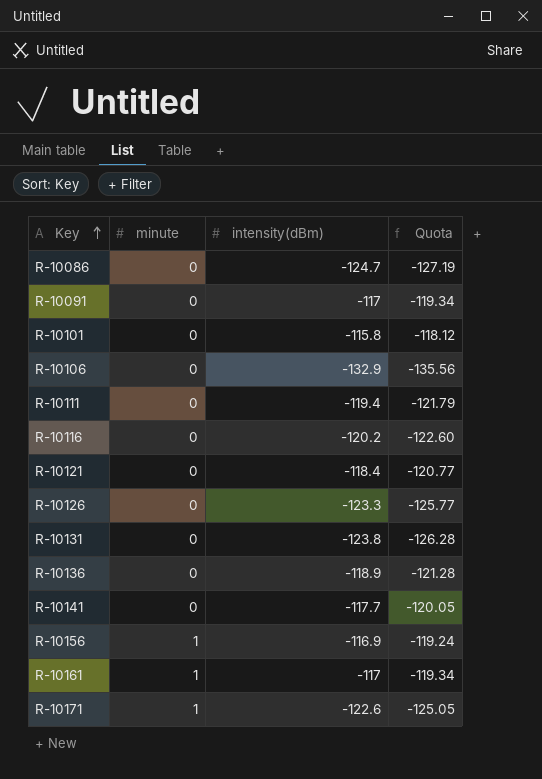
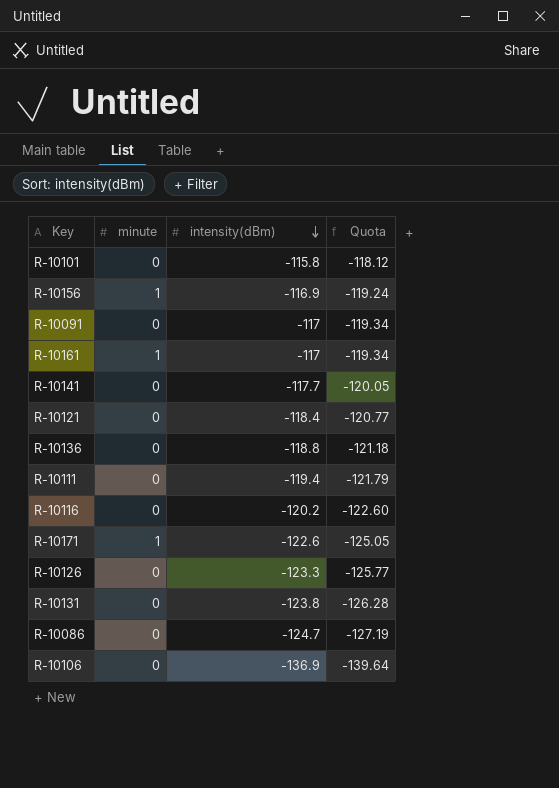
row order: Key ascending -> intensity(dBm) descending
R-10136 | intensity(dBm): -118.9 -> -118.8
R-10136 | Quota: -121.28 -> -121.18
R-10106 | intensity(dBm): -132.9 -> -136.9
R-10106 | Quota: -135.56 -> -139.64

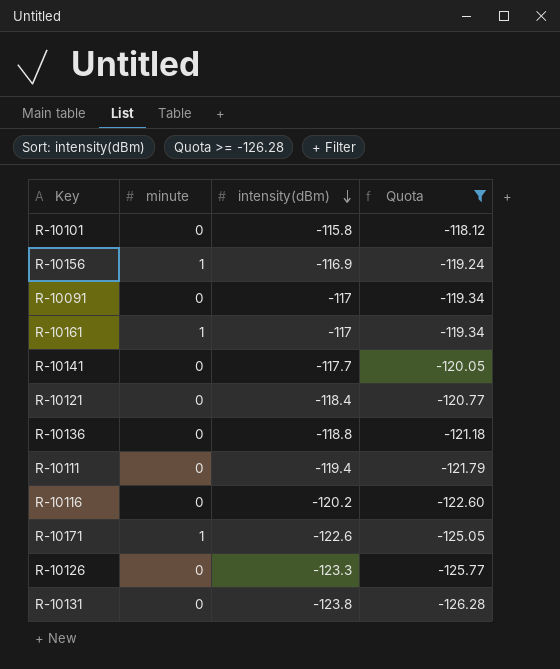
filter: none -> Quota >= -126.28

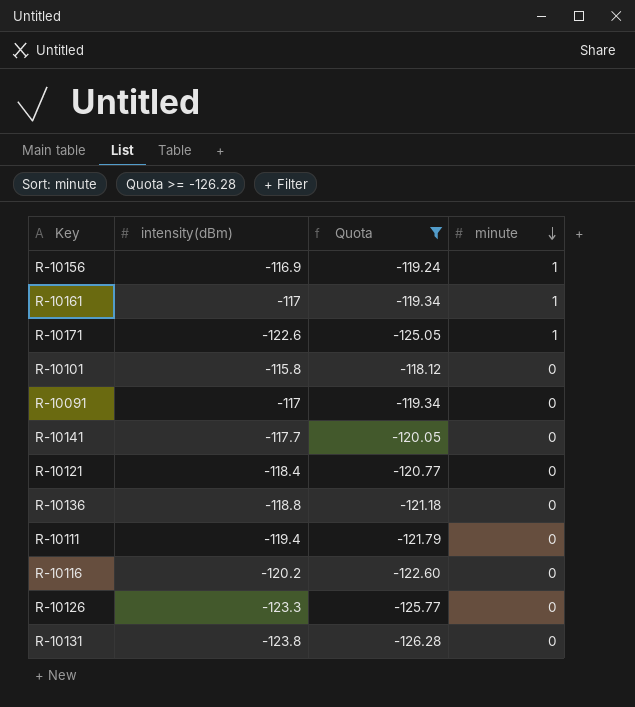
row order: intensity(dBm) descending -> minute descending
column minute | position: 2 -> 4

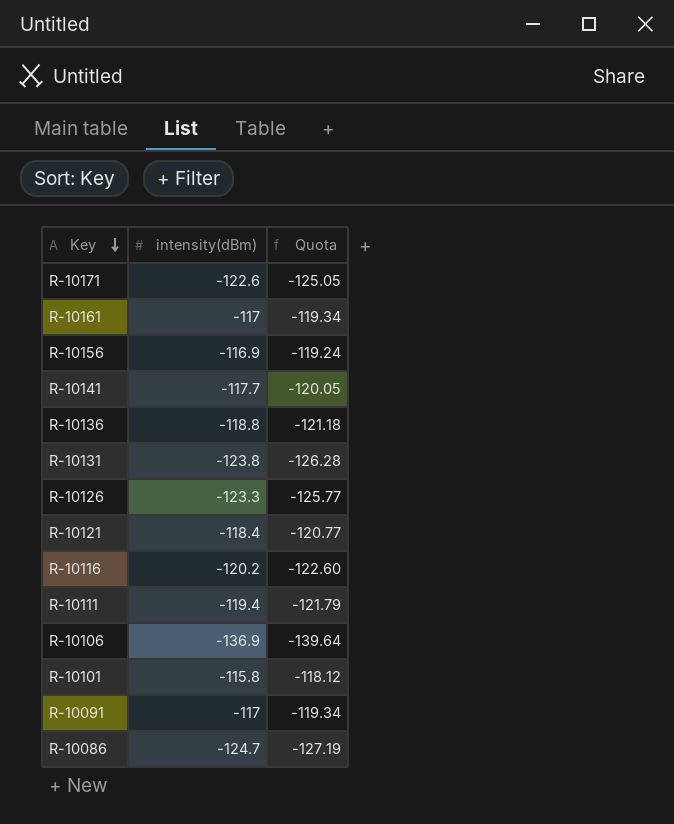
filter: Quota >= -126.28 -> none
row order: minute descending -> Key descending
column minute | position: 4 -> none

